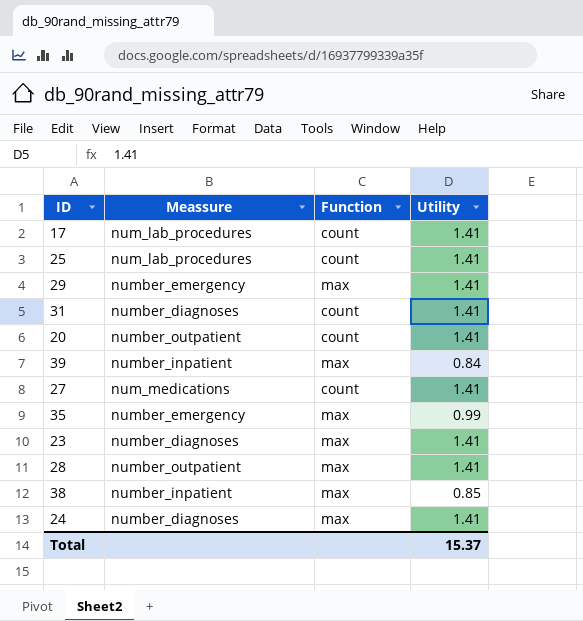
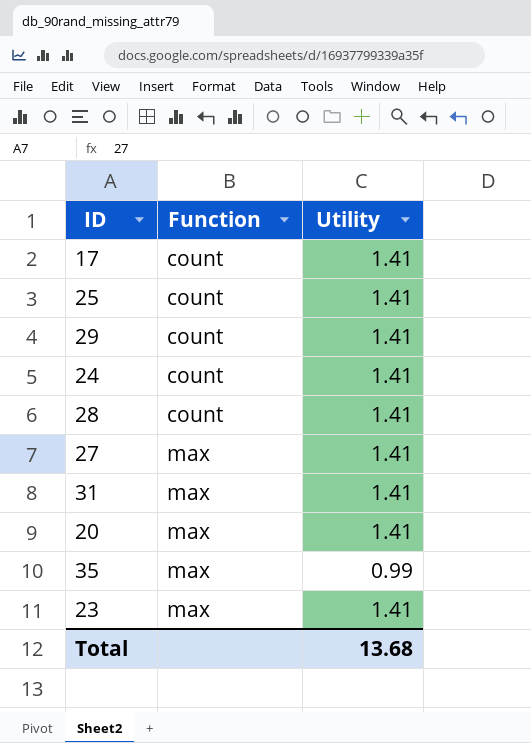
row order: none -> Function ascending
column Meassure | position: 2 -> none
row 39: number_inpatient | max | 0.84 -> none
row 38: number_inpatient | max | 0.85 -> none
29 | Function: max -> count
24 | Function: max -> count
28 | Function: max -> count
27 | Function: count -> max
31 | Function: count -> max
20 | Function: count -> max
Total | Utility: 15.37 -> 13.68

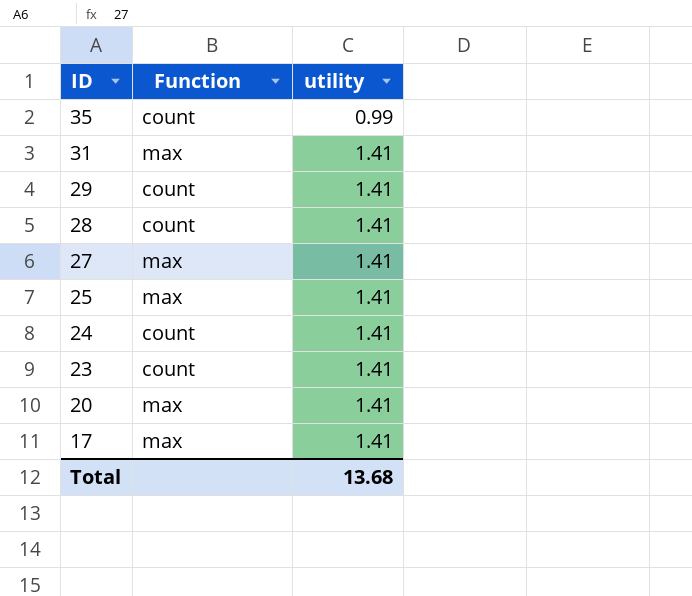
row order: Function ascending -> ID descending
column name: Utility -> utility
35 | Function: max -> count
25 | Function: count -> max
23 | Function: max -> count
17 | Function: count -> max

